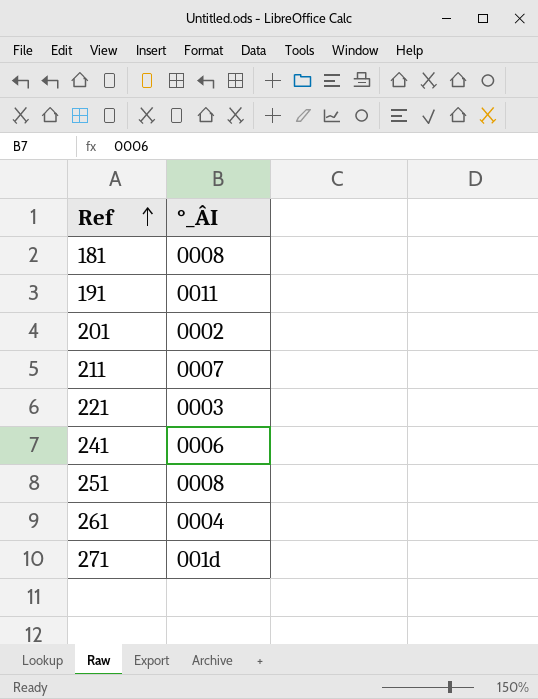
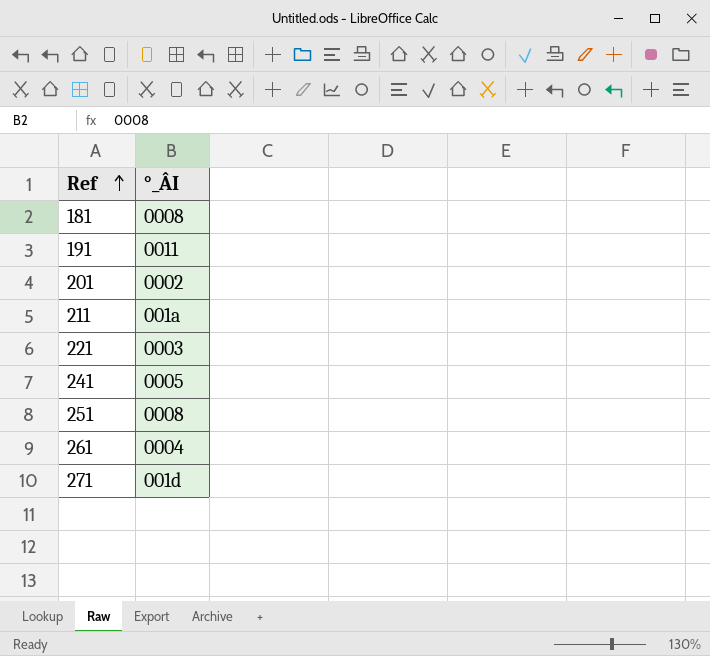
211 | °_ÂI: 0007 -> 001a
241 | °_ÂI: 0006 -> 0005

